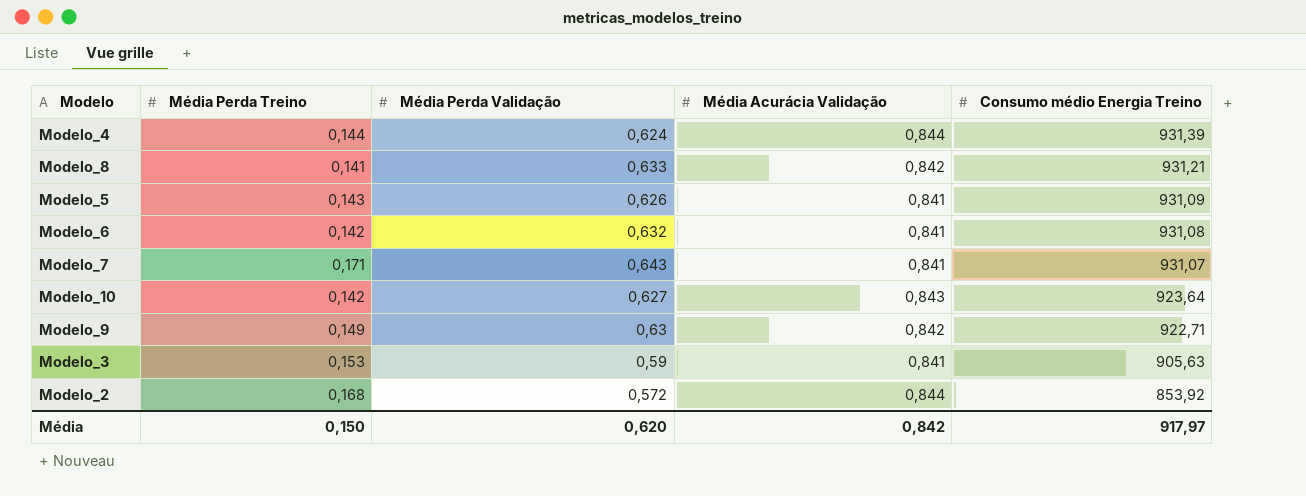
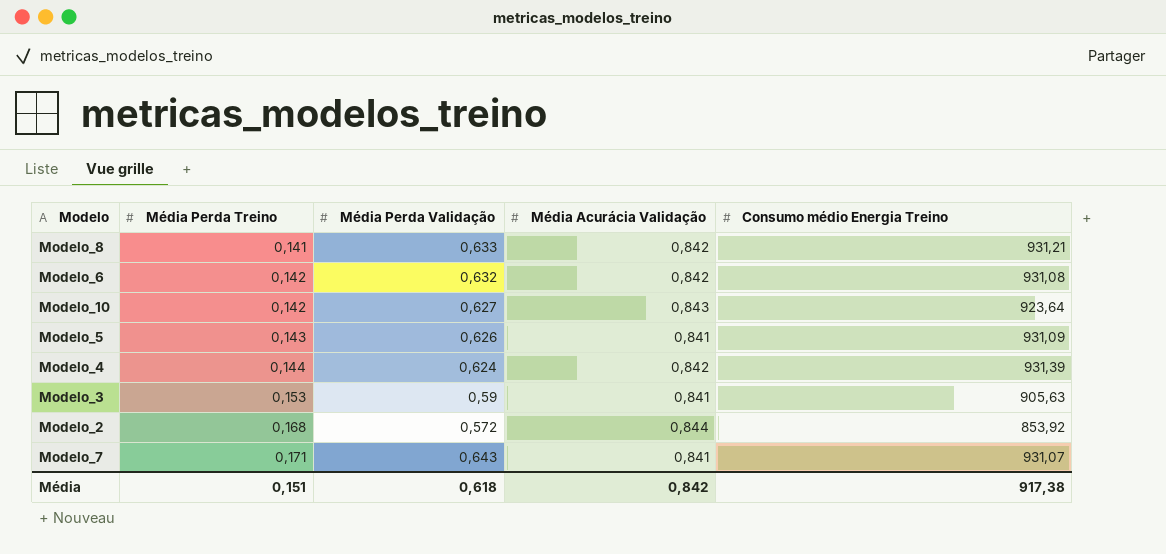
row order: Consumo médio Energia Treino descending -> Média Perda Treino ascending
row Modelo_9: 0,149 | 0,63 | 0,842 | 922,71 -> none
Modelo_6 | Média Acurácia Validação: 0,841 -> 0,842
Modelo_4 | Média Acurácia Validação: 0,844 -> 0,842
Média | Média Perda Treino: 0,150 -> 0,151
Média | Média Perda Validação: 0,620 -> 0,618
Média | Consumo médio Energia Treino: 917,97 -> 917,38

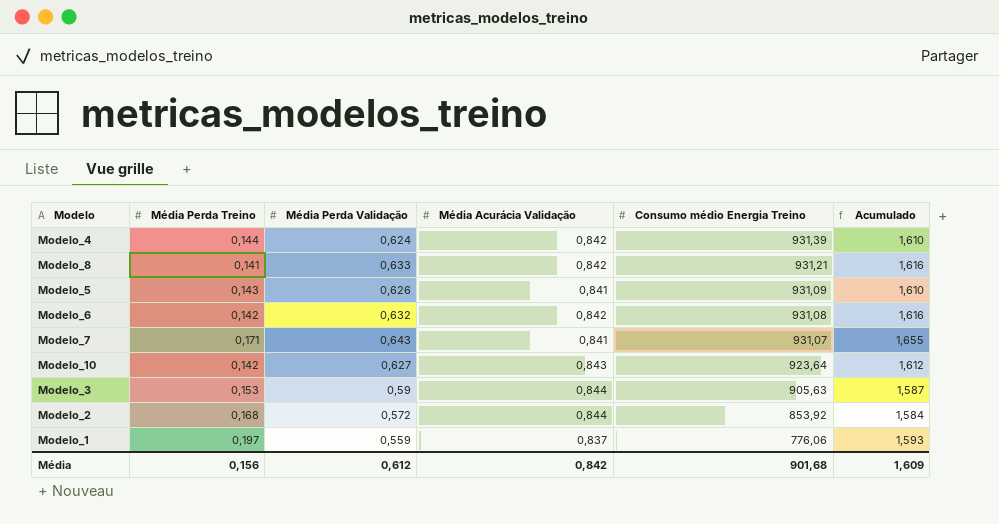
row order: Média Perda Treino ascending -> Consumo médio Energia Treino descending
column Acumulado | formula: none -> [Média Perda Treino] + [Média Perda Validação] + [Média Acurácia Validação]
Modelo_3 | Média Acurácia Validação: 0,841 -> 0,844
row Modelo_1: none -> 0,197 | 0,559 | 0,837 | 776,06 | 1,593
Média | Média Perda Treino: 0,151 -> 0,156
Média | Média Perda Validação: 0,618 -> 0,612
Média | Consumo médio Energia Treino: 917,38 -> 901,68

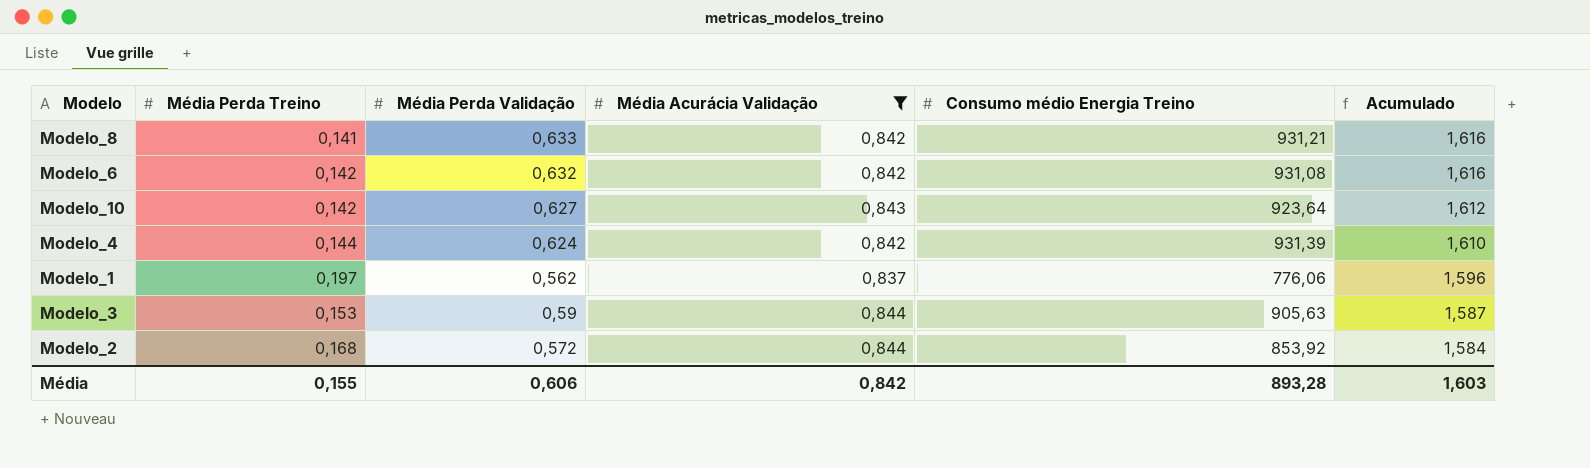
filter: none -> Média Acurácia Validação != 0,841
row order: Consumo médio Energia Treino descending -> Acumulado descending
Modelo_1 | Média Perda Validação: 0,559 -> 0,562
Modelo_1 | Acumulado: 1,593 -> 1,596
Média | Média Perda Treino: 0,156 -> 0,155
Média | Média Perda Validação: 0,612 -> 0,606
Média | Consumo médio Energia Treino: 901,68 -> 893,28
Média | Acumulado: 1,609 -> 1,603

